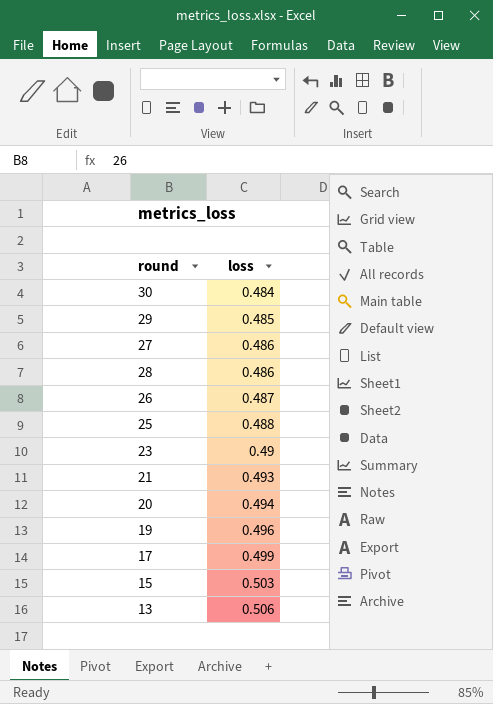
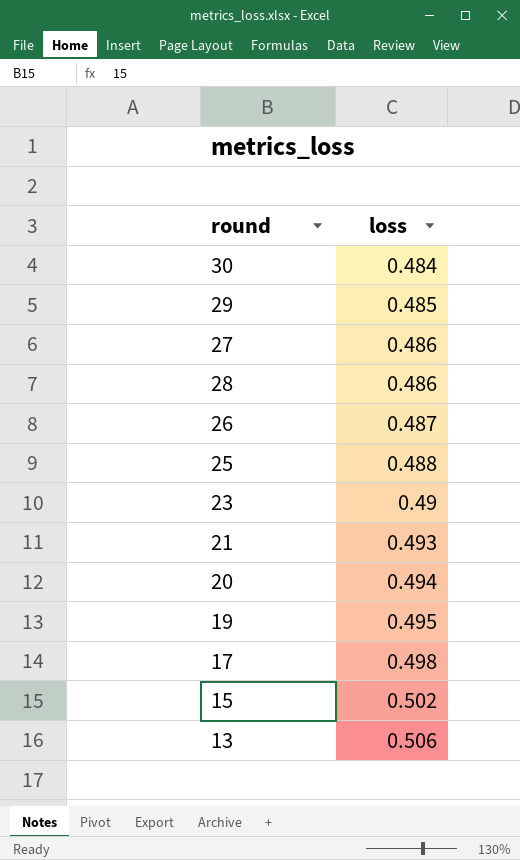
19 | loss: 0.496 -> 0.495
17 | loss: 0.499 -> 0.498
15 | loss: 0.503 -> 0.502

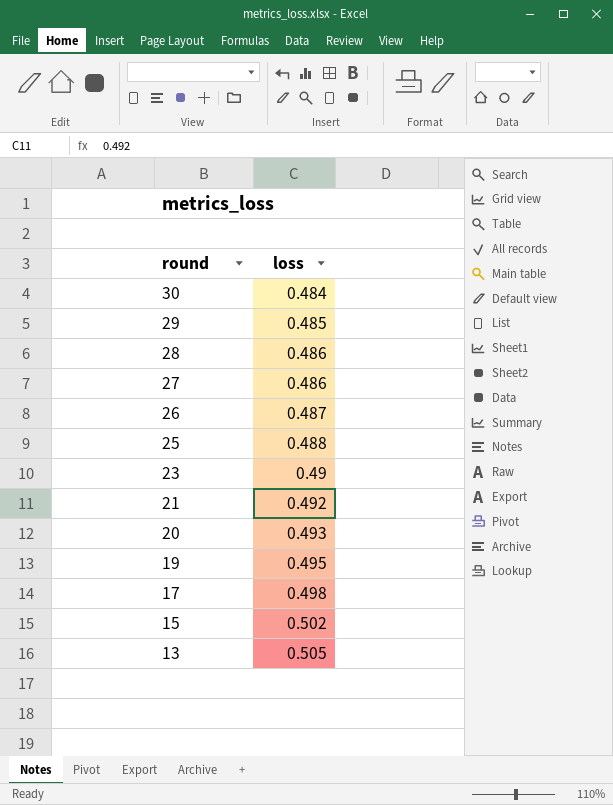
row order: loss ascending -> round descending
21 | loss: 0.493 -> 0.492
20 | loss: 0.494 -> 0.493
13 | loss: 0.506 -> 0.505

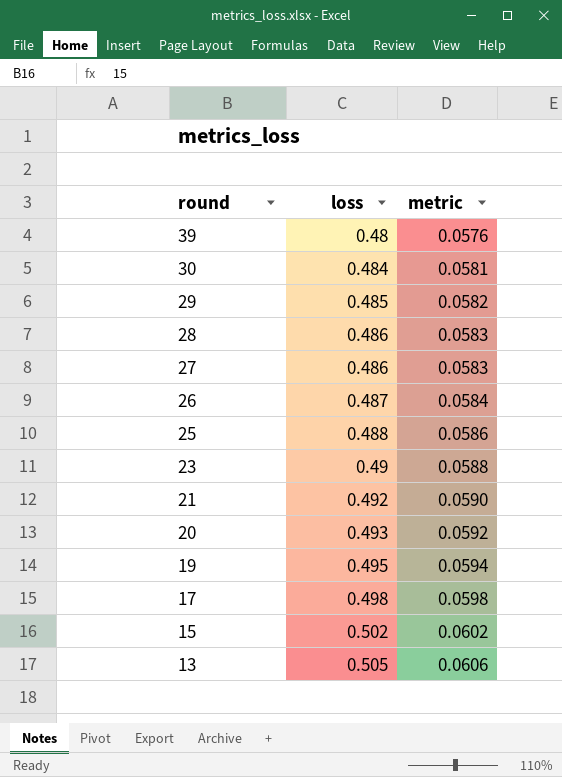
column metric | formula: none -> [loss] * 0.12
row 39: none -> 0.48 | 0.0576

